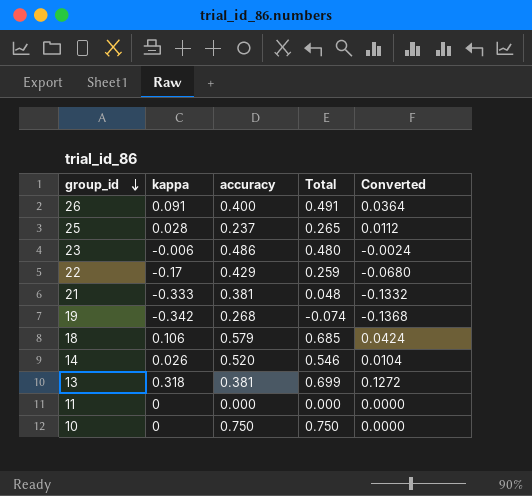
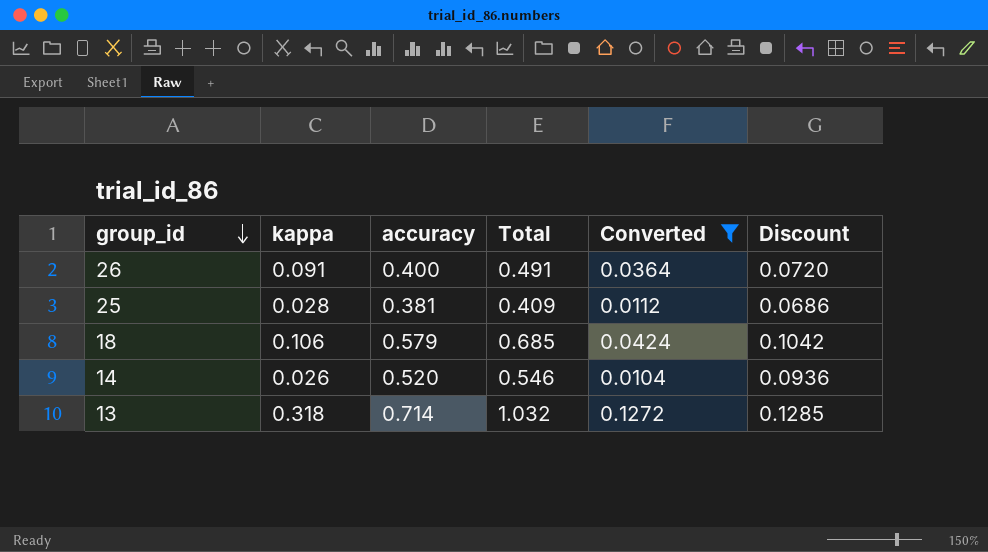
filter: none -> Converted >= 0.0104
column Discount | formula: none -> [accuracy] * 0.18
25 | accuracy: 0.237 -> 0.381
25 | Total: 0.265 -> 0.409
13 | accuracy: 0.381 -> 0.714
13 | Total: 0.699 -> 1.032

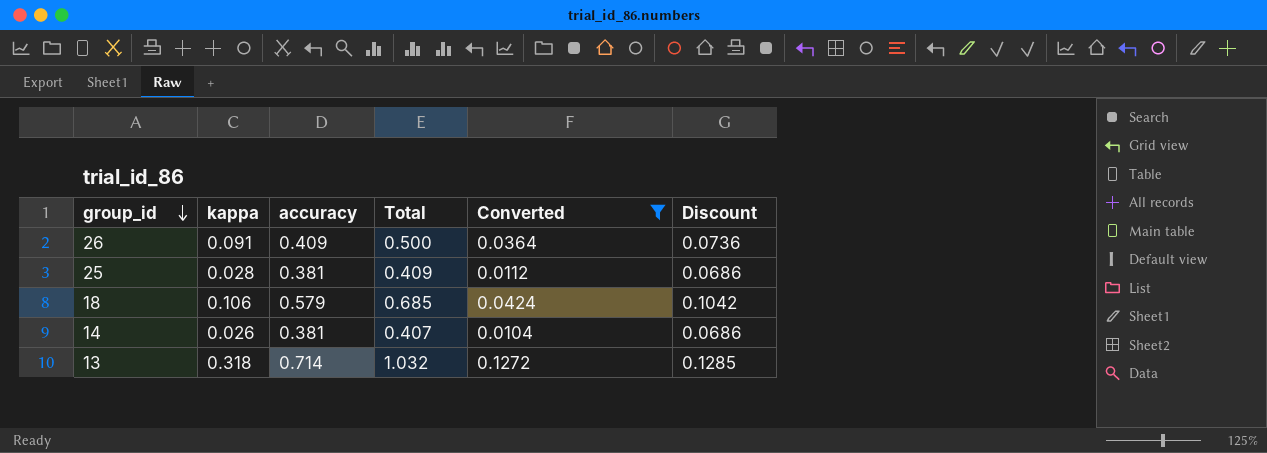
26 | accuracy: 0.400 -> 0.409
26 | Total: 0.491 -> 0.500
26 | Discount: 0.0720 -> 0.0736
14 | accuracy: 0.520 -> 0.381
14 | Total: 0.546 -> 0.407
14 | Discount: 0.0936 -> 0.0686

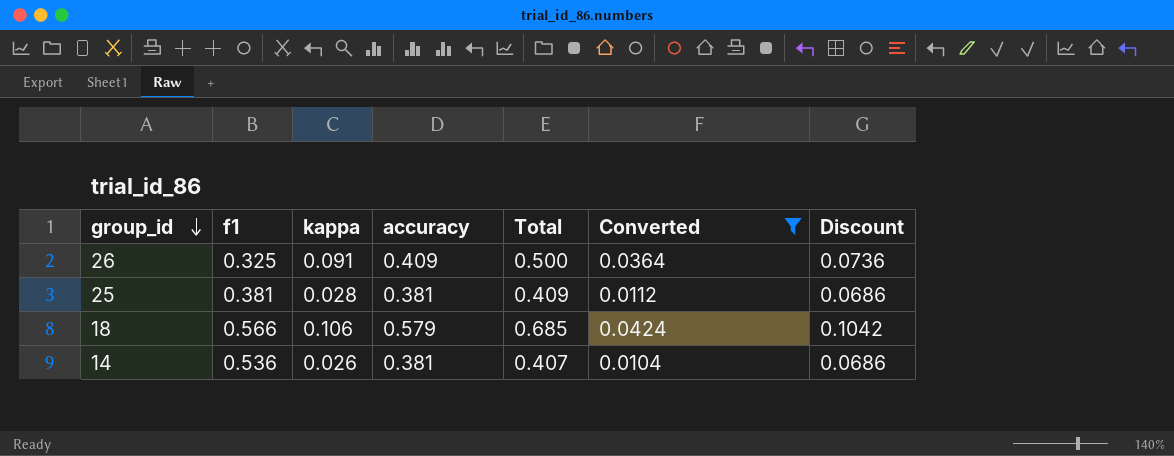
column f1 | position: none -> 2
row 13: 0.318 | 0.714 | 1.032 | 0.1272 | 0.1285 -> none

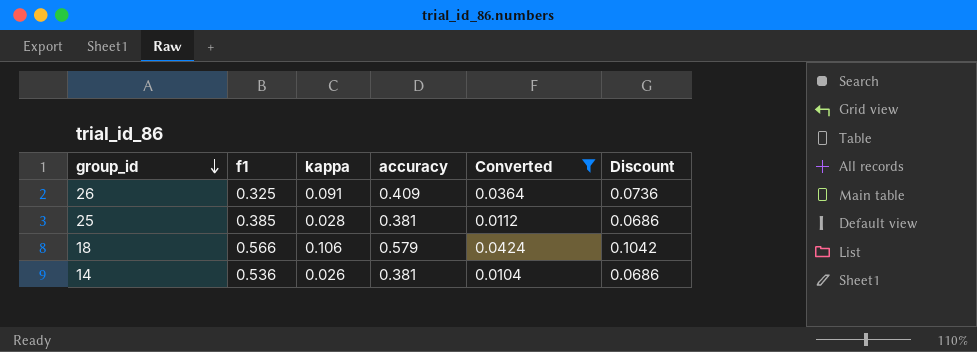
column Total | formula: [kappa] + [accuracy] -> none
25 | f1: 0.381 -> 0.385

